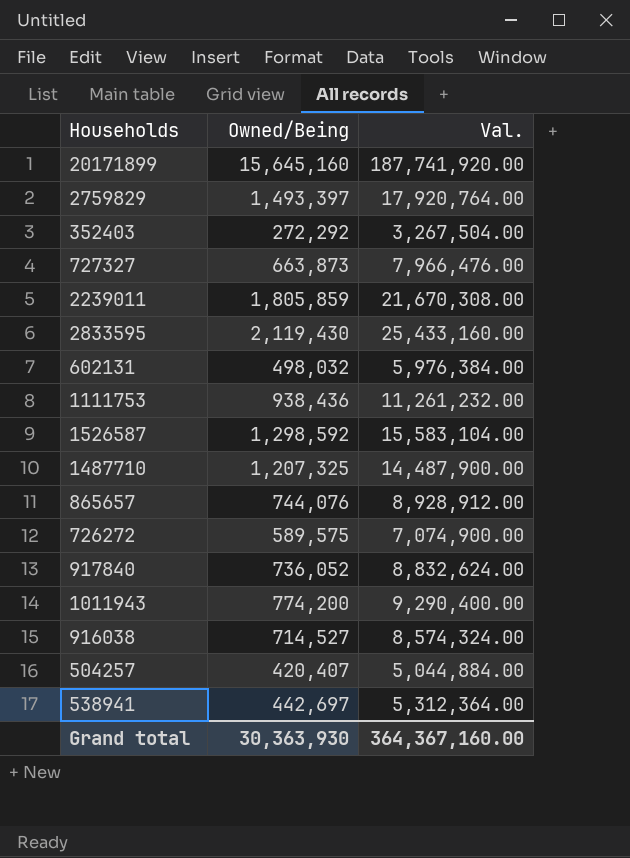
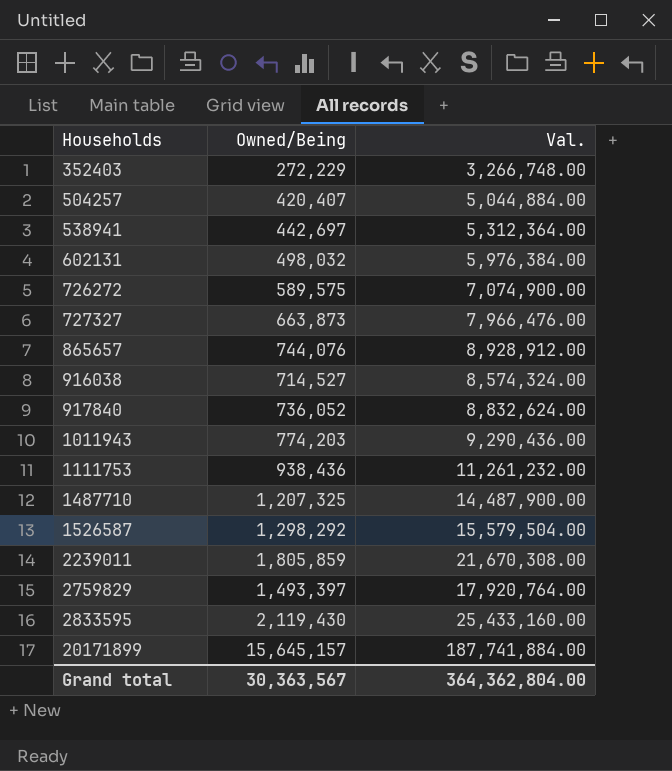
row order: none -> Households ascending
352403 | Owned/Being: 272,292 -> 272,229
352403 | Val.: 3,267,504.00 -> 3,266,748.00
1011943 | Owned/Being: 774,200 -> 774,203
1011943 | Val.: 9,290,400.00 -> 9,290,436.00
1526587 | Owned/Being: 1,298,592 -> 1,298,292
1526587 | Val.: 15,583,104.00 -> 15,579,504.00
20171899 | Owned/Being: 15,645,160 -> 15,645,157
20171899 | Val.: 187,741,920.00 -> 187,741,884.00
Grand total | Owned/Being: 30,363,930 -> 30,363,567
Grand total | Val.: 364,367,160.00 -> 364,362,804.00

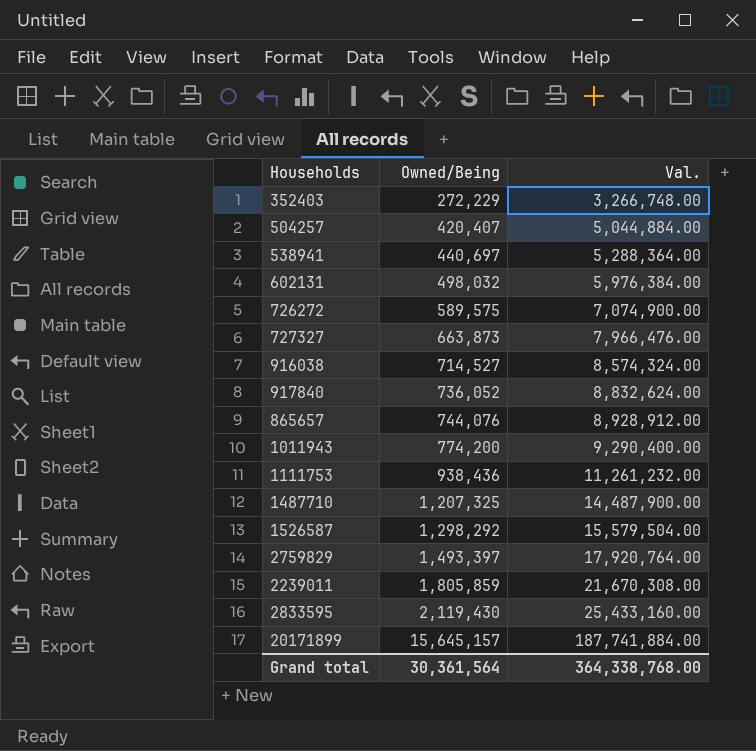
row order: Households ascending -> Owned/Being ascending
538941 | Owned/Being: 442,697 -> 440,697
538941 | Val.: 5,312,364.00 -> 5,288,364.00
1011943 | Owned/Being: 774,203 -> 774,200
1011943 | Val.: 9,290,436.00 -> 9,290,400.00
Grand total | Owned/Being: 30,363,567 -> 30,361,564
Grand total | Val.: 364,362,804.00 -> 364,338,768.00

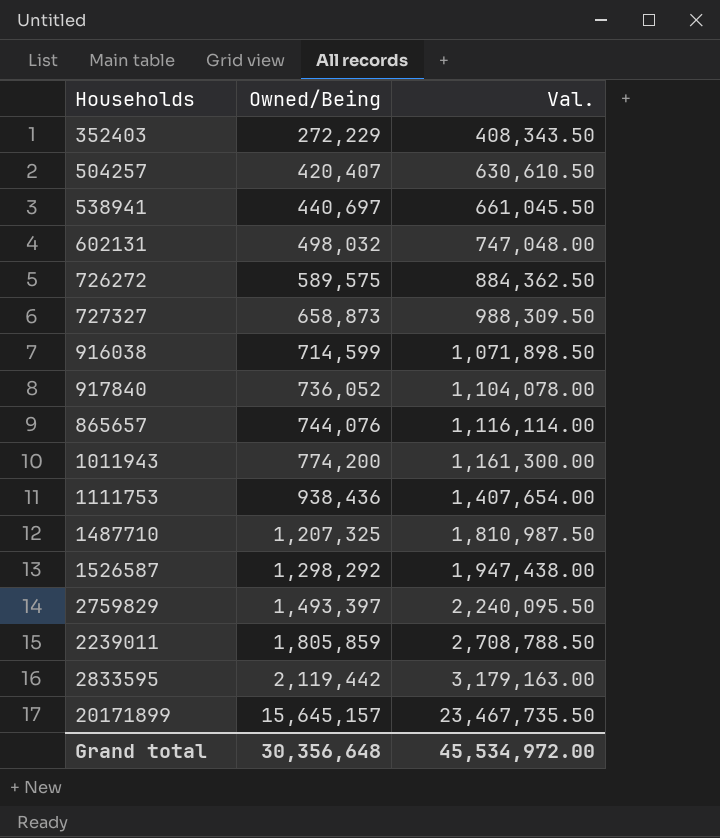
column Val. | formula: [Owned/Being] * 12 -> [Owned/Being] * 1.5
727327 | Owned/Being: 663,873 -> 658,873
916038 | Owned/Being: 714,527 -> 714,599
2833595 | Owned/Being: 2,119,430 -> 2,119,442
Grand total | Owned/Being: 30,361,564 -> 30,356,648
Grand total | Val.: 364,338,768.00 -> 45,534,972.00

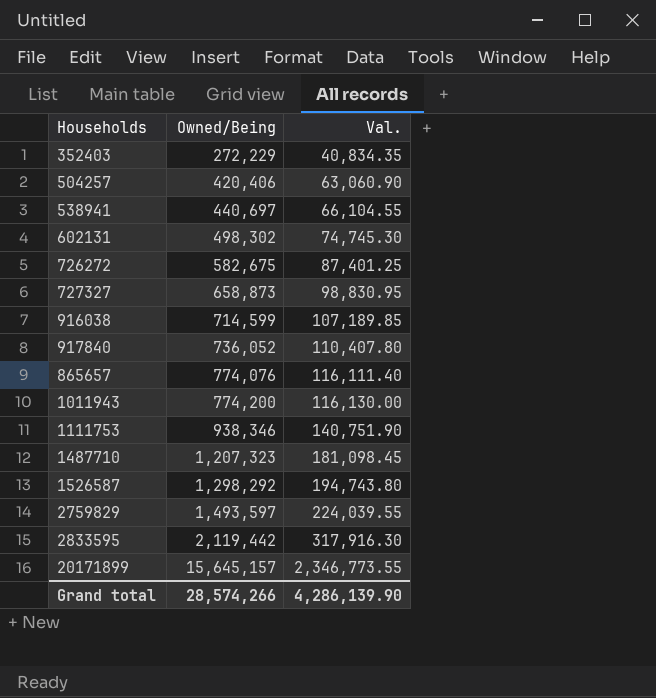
column Val. | formula: [Owned/Being] * 1.5 -> [Owned/Being] * 0.15
row 2239011: 1,805,859 | 2,708,788.50 -> none
504257 | Owned/Being: 420,407 -> 420,406
602131 | Owned/Being: 498,032 -> 498,302
726272 | Owned/Being: 589,575 -> 582,675
865657 | Owned/Being: 744,076 -> 774,076
1111753 | Owned/Being: 938,436 -> 938,346
1487710 | Owned/Being: 1,207,325 -> 1,207,323
2759829 | Owned/Being: 1,493,397 -> 1,493,597
Grand total | Owned/Being: 30,356,648 -> 28,574,266
Grand total | Val.: 45,534,972.00 -> 4,286,139.90

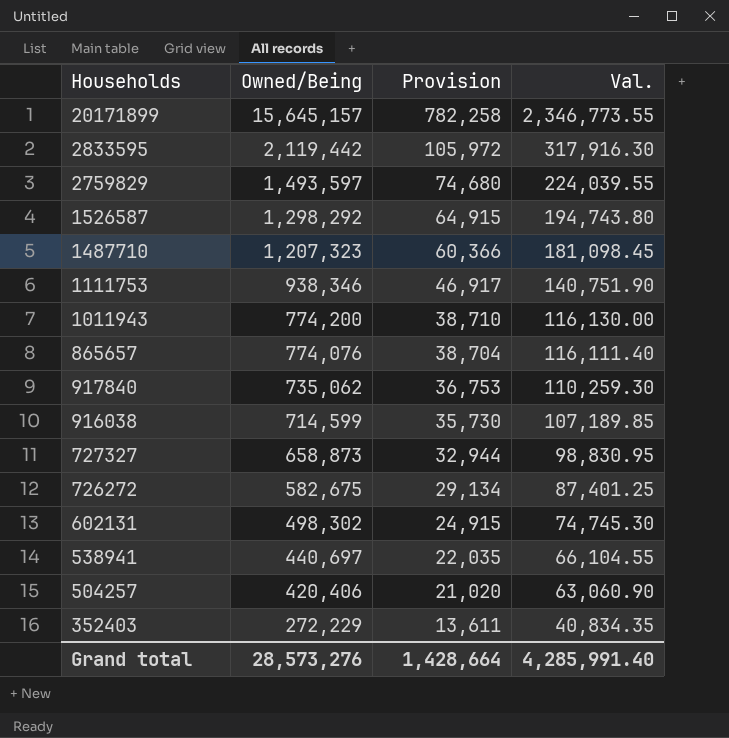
row order: Owned/Being ascending -> Owned/Being descending
column Provision | formula: none -> [Owned/Being] * 0.05
917840 | Owned/Being: 736,052 -> 735,062
917840 | Val.: 110,407.80 -> 110,259.30
Grand total | Owned/Being: 28,574,266 -> 28,573,276
Grand total | Val.: 4,286,139.90 -> 4,285,991.40

